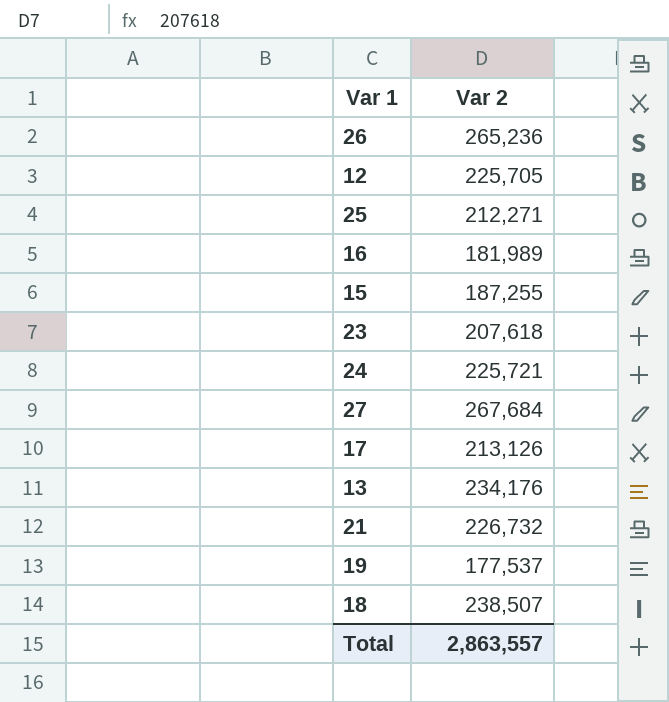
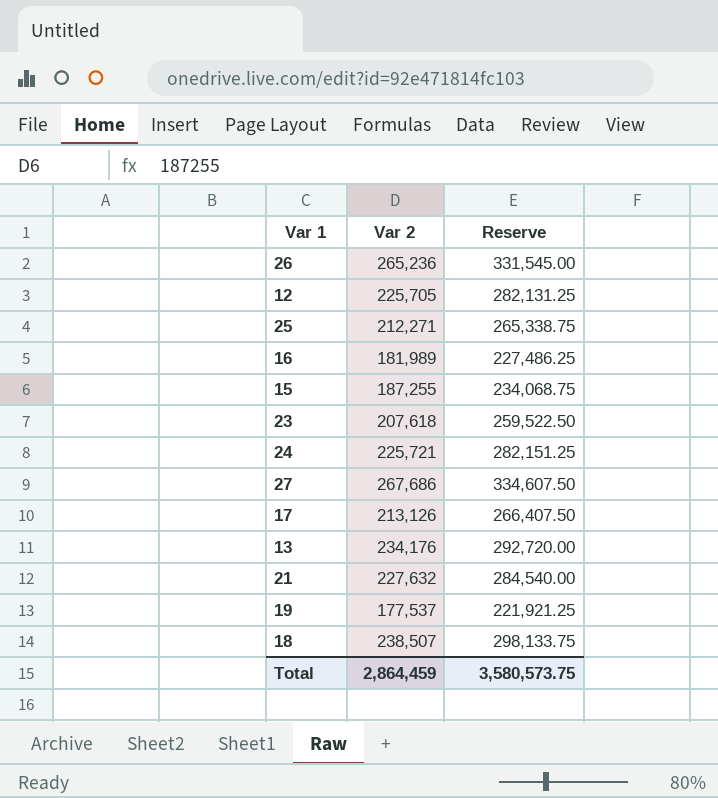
column Reserve | formula: none -> [Var 2] * 1.25
27 | Var 2: 267,684 -> 267,686
21 | Var 2: 226,732 -> 227,632
Total | Var 2: 2,863,557 -> 2,864,459

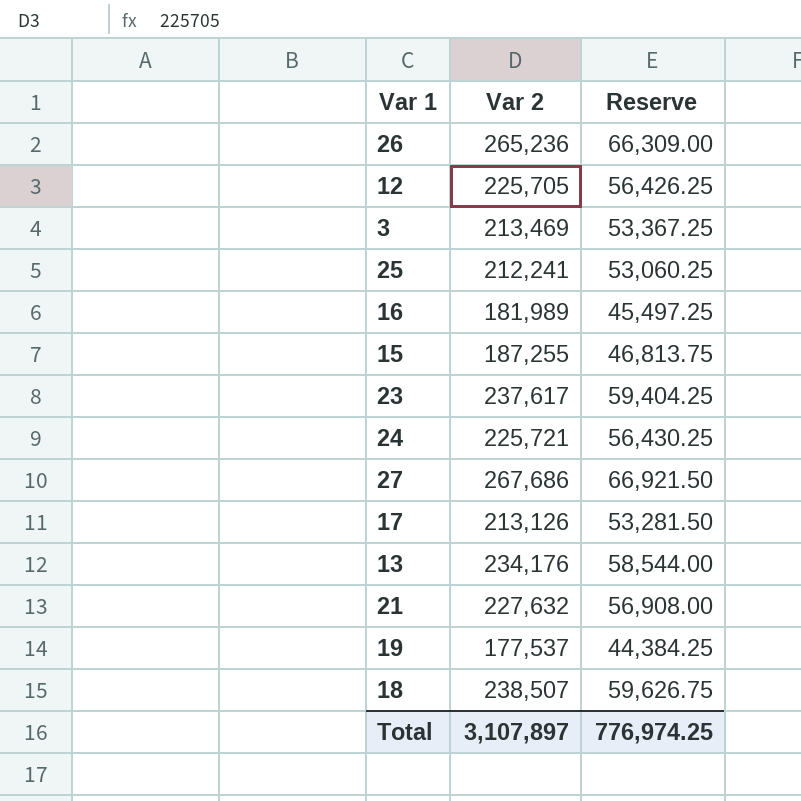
column Reserve | formula: [Var 2] * 1.25 -> [Var 2] * 0.25
row 3: none -> 213,469 | 53,367.25
25 | Var 2: 212,271 -> 212,241
23 | Var 2: 207,618 -> 237,617
Total | Var 2: 2,864,459 -> 3,107,897
Total | Reserve: 3,580,573.75 -> 776,974.25

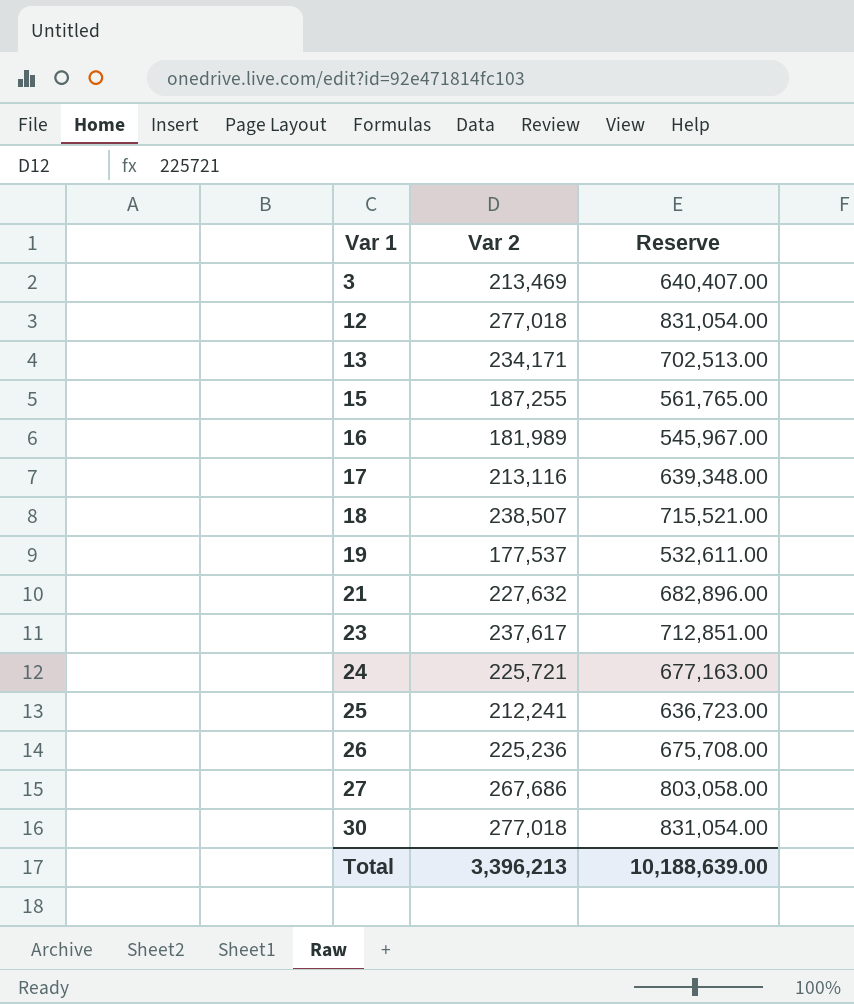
row order: none -> Var 1 ascending
column Reserve | formula: [Var 2] * 0.25 -> [Var 2] * 3
12 | Var 2: 225,705 -> 277,018
13 | Var 2: 234,176 -> 234,171
17 | Var 2: 213,126 -> 213,116
26 | Var 2: 265,236 -> 225,236
row 30: none -> 277,018 | 831,054.00
Total | Var 2: 3,107,897 -> 3,396,213
Total | Reserve: 776,974.25 -> 10,188,639.00

